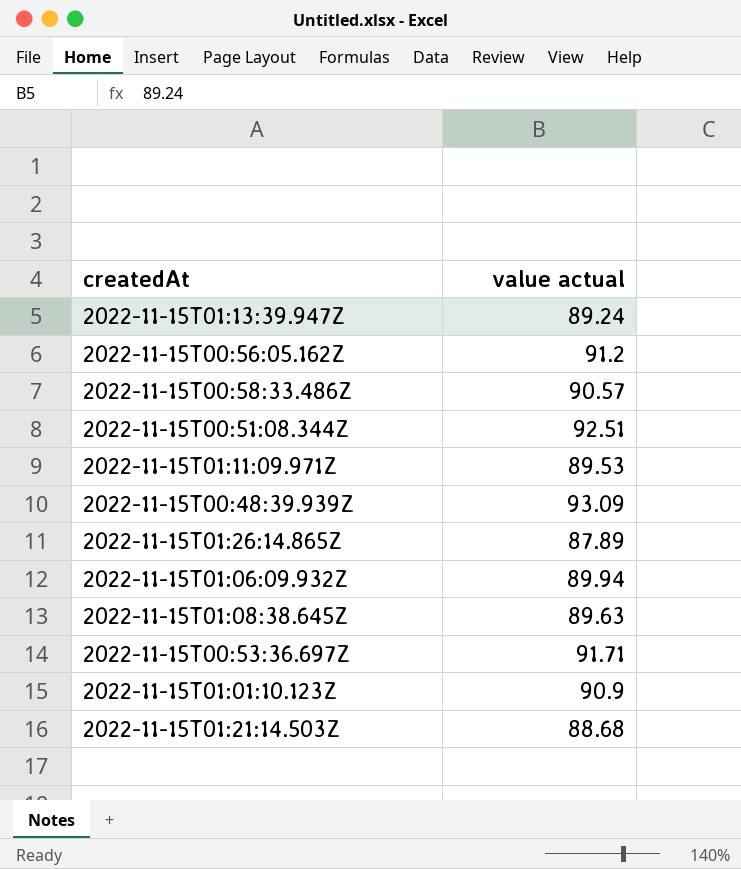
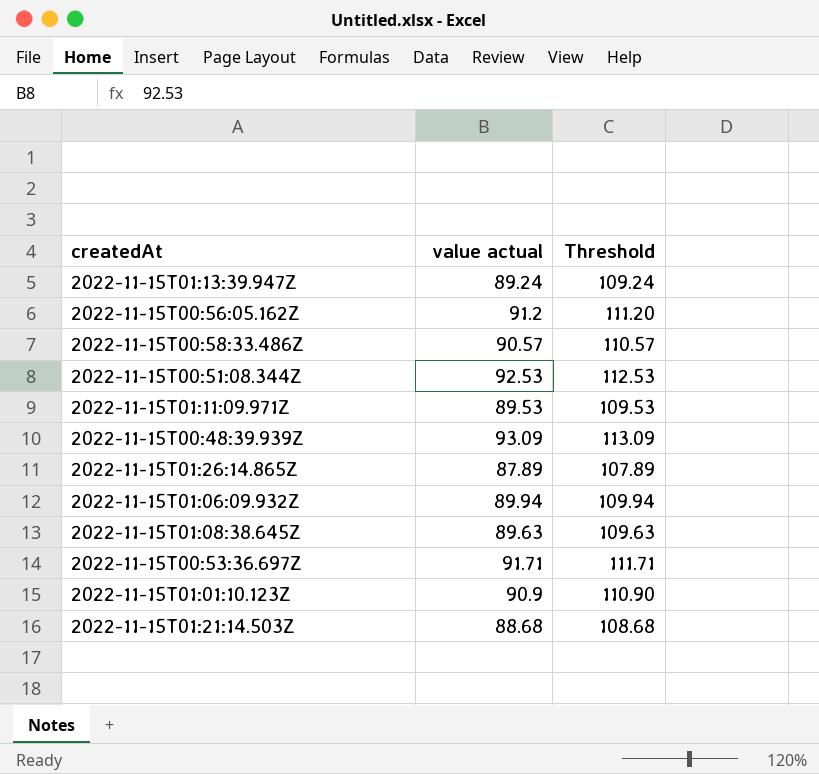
column Threshold | formula: none -> [value actual] + 20
2022-11-15T00:51:08.344Z | value actual: 92.51 -> 92.53

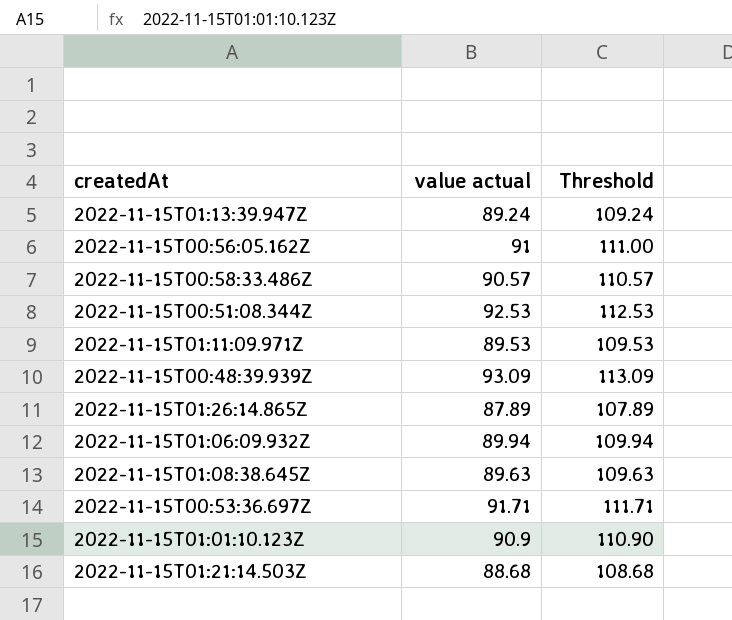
2022-11-15T00:56:05.162Z | value actual: 91.2 -> 91
2022-11-15T00:56:05.162Z | Threshold: 111.20 -> 111.00

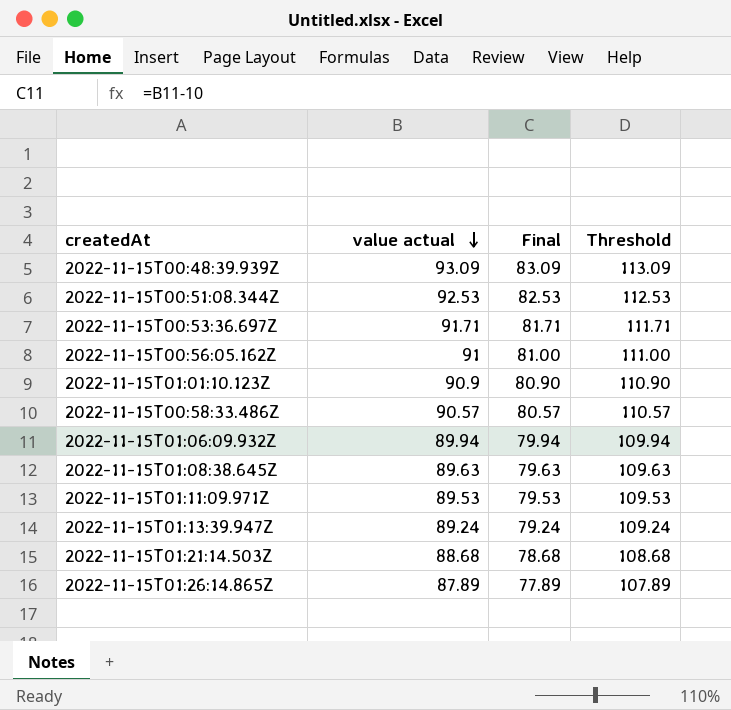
row order: none -> value actual descending
column Final | formula: none -> [value actual] - 10

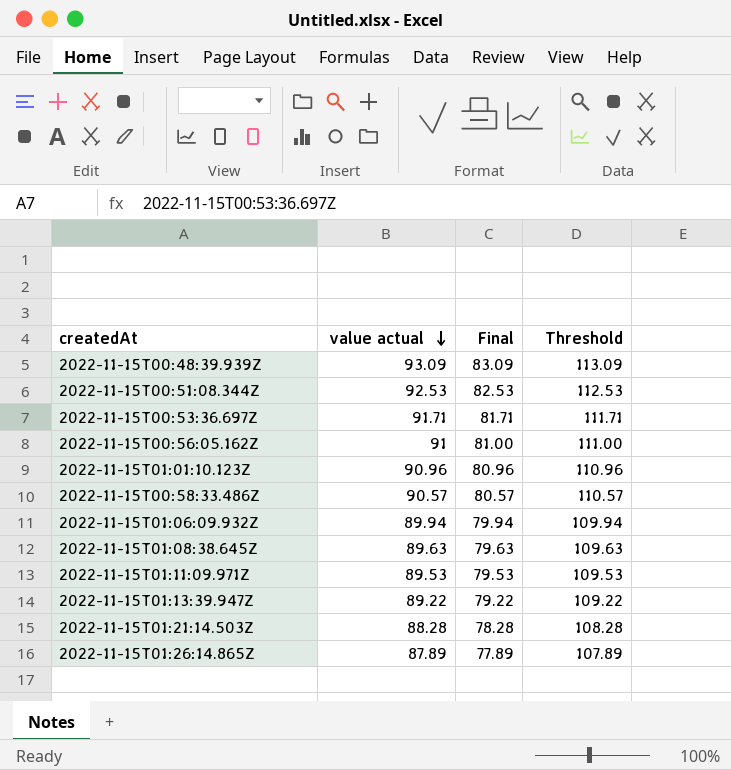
2022-11-15T01:01:10.123Z | value actual: 90.9 -> 90.96
2022-11-15T01:01:10.123Z | Final: 80.90 -> 80.96
2022-11-15T01:01:10.123Z | Threshold: 110.90 -> 110.96
2022-11-15T01:13:39.947Z | value actual: 89.24 -> 89.22
2022-11-15T01:13:39.947Z | Final: 79.24 -> 79.22
2022-11-15T01:13:39.947Z | Threshold: 109.24 -> 109.22
2022-11-15T01:21:14.503Z | value actual: 88.68 -> 88.28
2022-11-15T01:21:14.503Z | Final: 78.68 -> 78.28
2022-11-15T01:21:14.503Z | Threshold: 108.68 -> 108.28

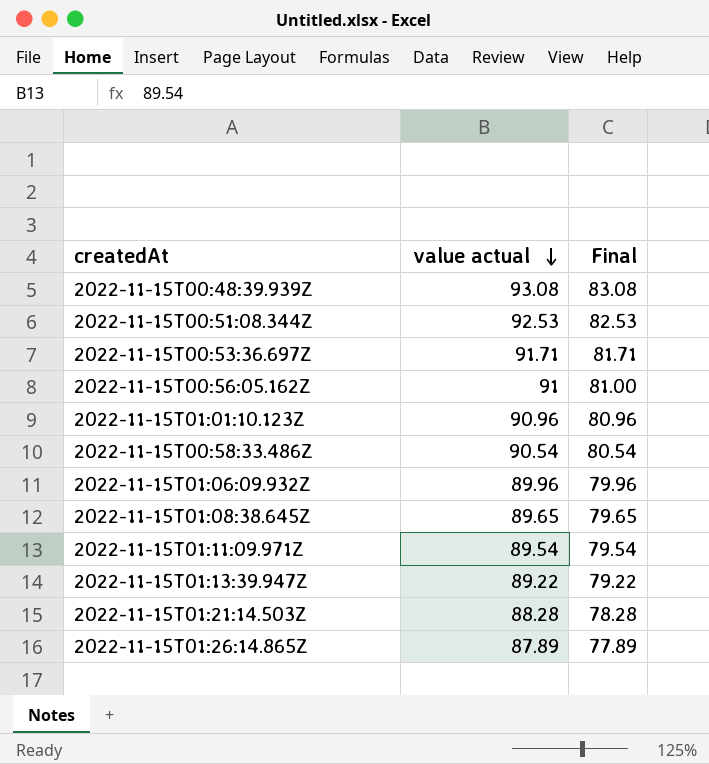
column Threshold | formula: [value actual] + 20 -> none
2022-11-15T00:48:39.939Z | value actual: 93.09 -> 93.08
2022-11-15T00:48:39.939Z | Final: 83.09 -> 83.08
2022-11-15T00:58:33.486Z | value actual: 90.57 -> 90.54
2022-11-15T00:58:33.486Z | Final: 80.57 -> 80.54
2022-11-15T01:06:09.932Z | value actual: 89.94 -> 89.96
2022-11-15T01:06:09.932Z | Final: 79.94 -> 79.96
2022-11-15T01:08:38.645Z | value actual: 89.63 -> 89.65
2022-11-15T01:08:38.645Z | Final: 79.63 -> 79.65
2022-11-15T01:11:09.971Z | value actual: 89.53 -> 89.54
2022-11-15T01:11:09.971Z | Final: 79.53 -> 79.54

